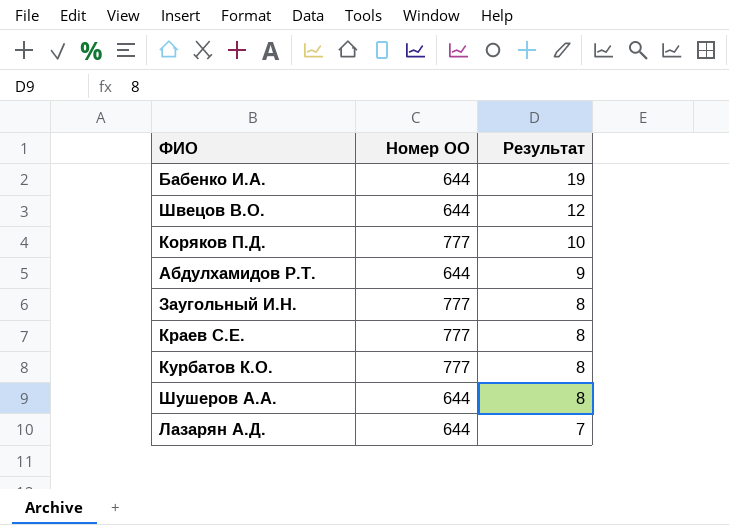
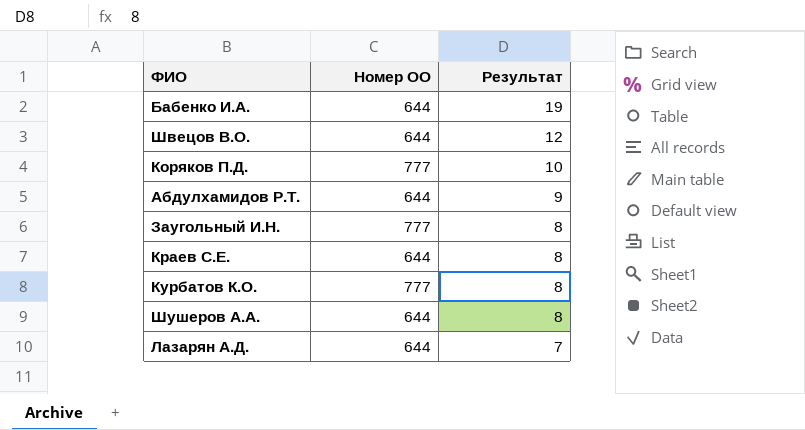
Краев С.Е. | Номер ОО: 777 -> 644

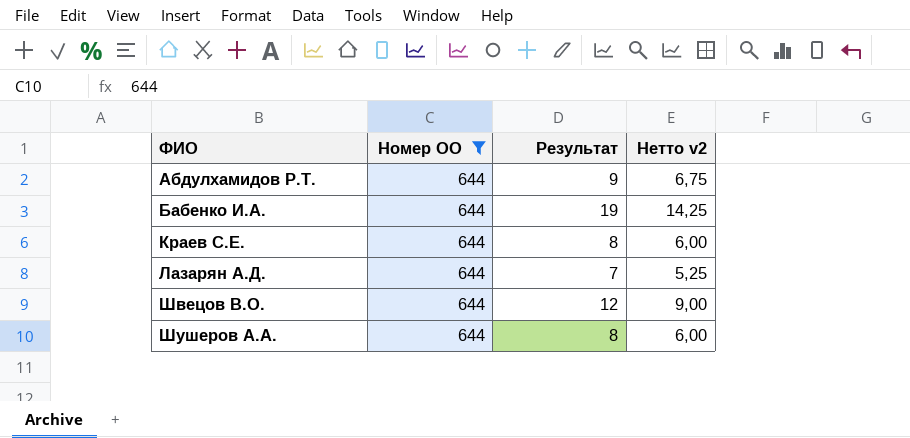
filter: none -> Номер ОО = 644
row order: Результат descending -> ФИО ascending
column Нетто v2 | formula: none -> [Результат] * 0,75

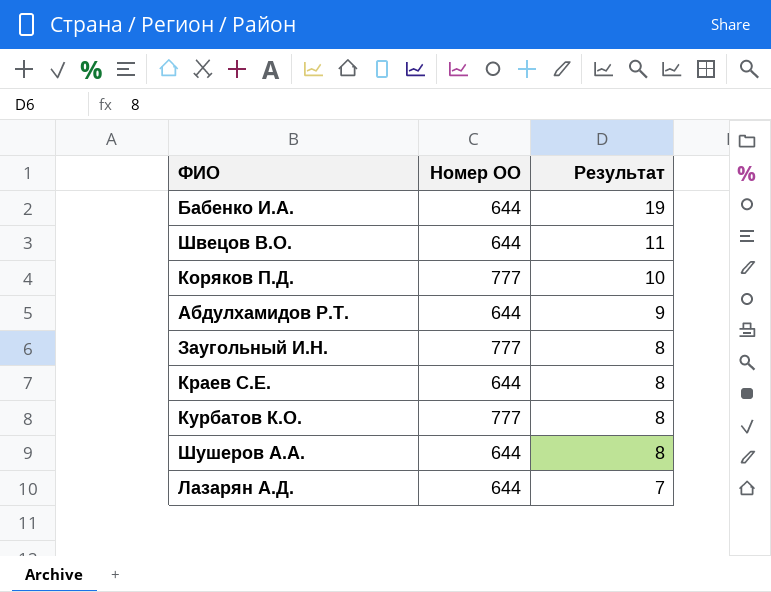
filter: Номер ОО = 644 -> none
row order: ФИО ascending -> Результат descending
column Нетто v2 | formula: [Результат] * 0,75 -> none
Швецов В.О. | Результат: 12 -> 11

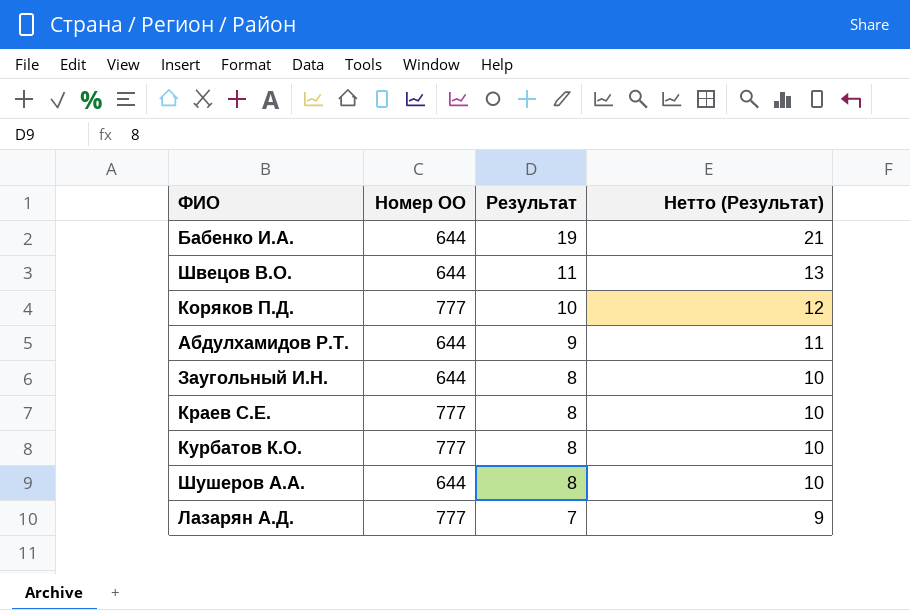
column Нетто (Результат) | formula: none -> [Результат] + 2
Заугольный И.Н. | Номер ОО: 777 -> 644
Краев С.Е. | Номер ОО: 644 -> 777
Лазарян А.Д. | Номер ОО: 644 -> 777

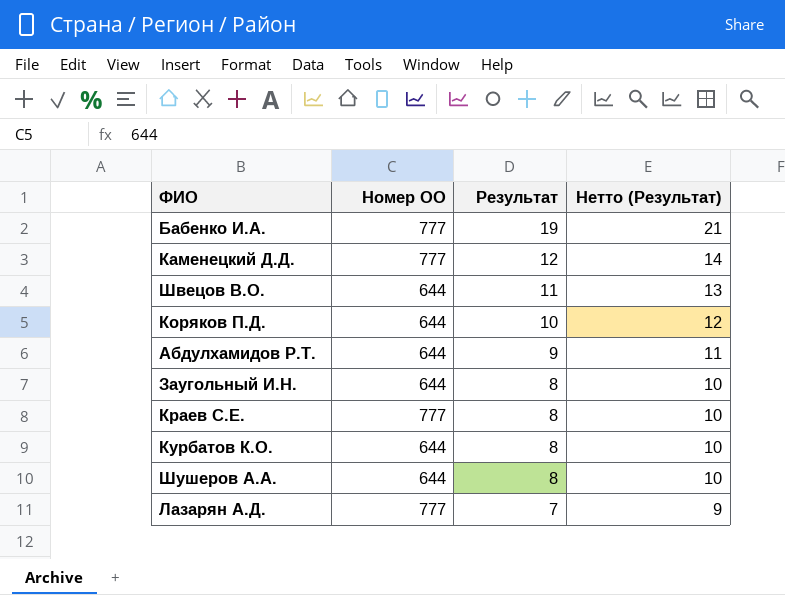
Бабенко И.А. | Номер ОО: 644 -> 777
row Каменецкий Д.Д.: none -> 777 | 12 | 14
Коряков П.Д. | Номер ОО: 777 -> 644
Курбатов К.О. | Номер ОО: 777 -> 644

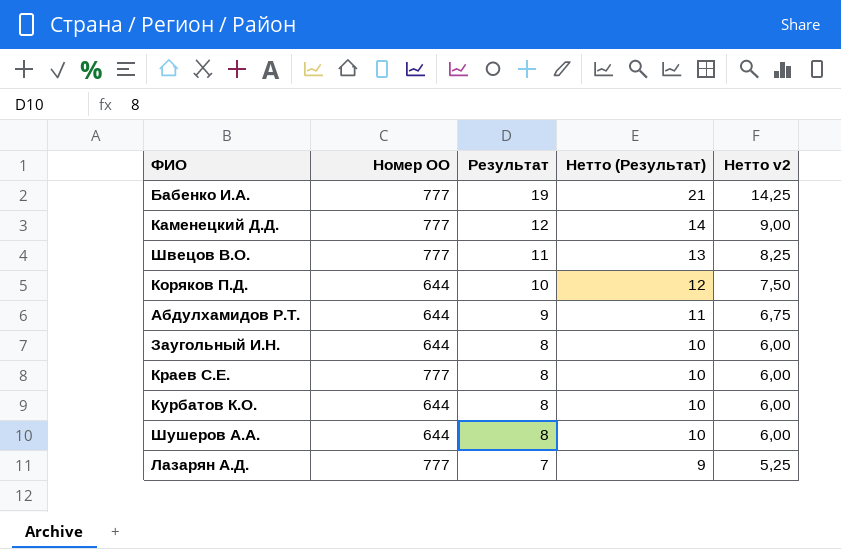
column Нетто v2 | formula: none -> [Результат] * 0,75
Швецов В.О. | Номер ОО: 644 -> 777

